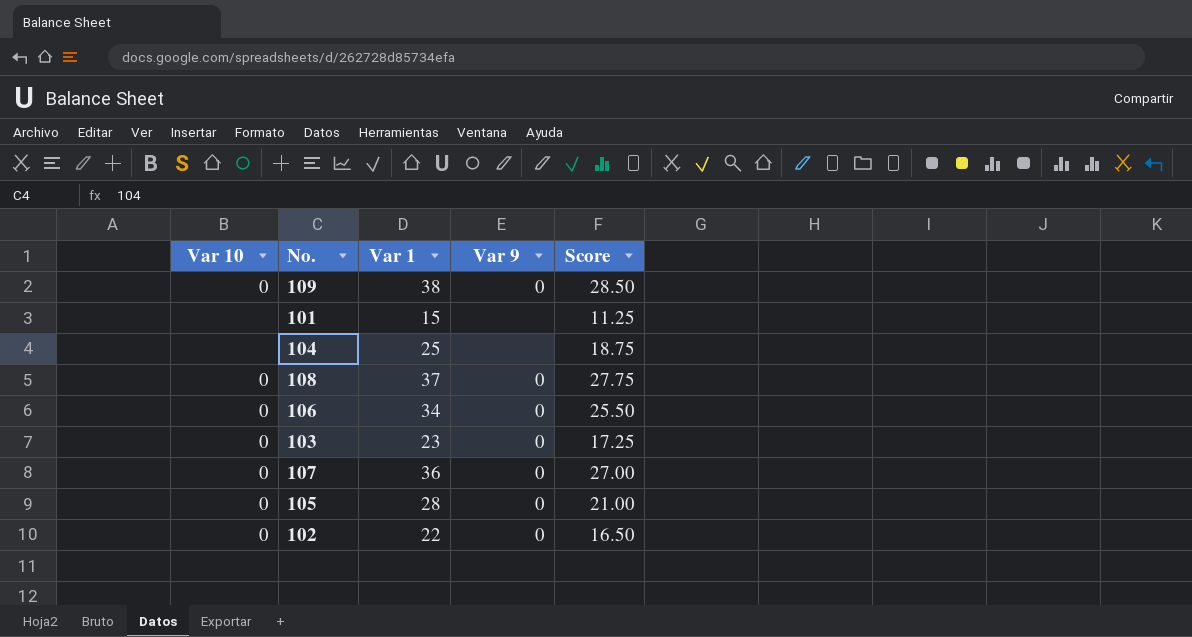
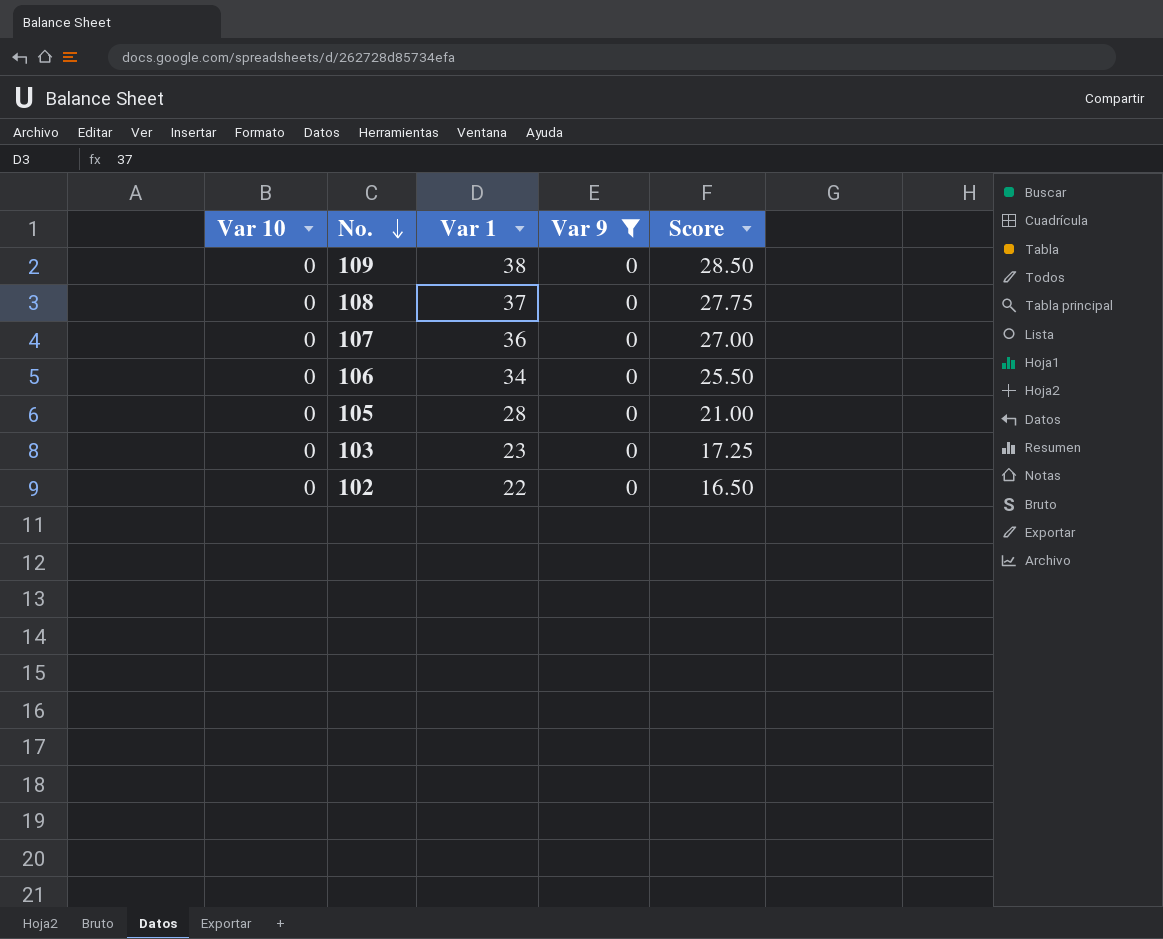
filter: none -> Var 9 = 0
row order: none -> No. descending

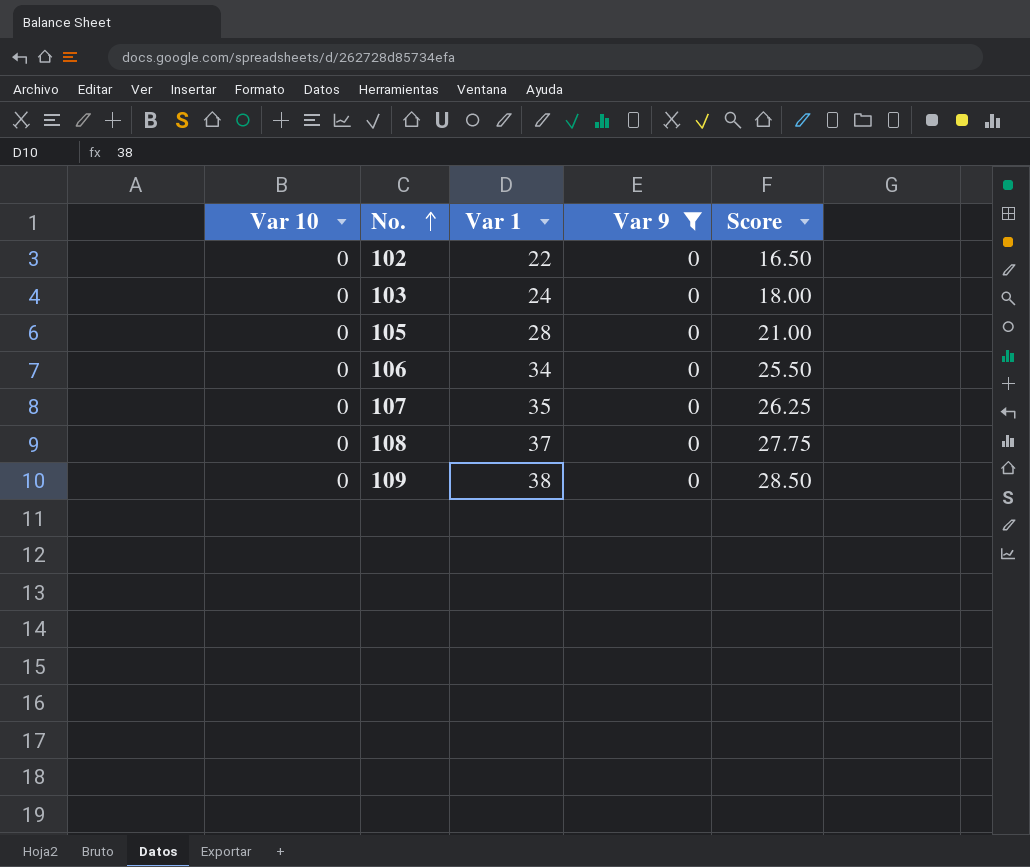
row order: No. descending -> No. ascending
103 | Var 1: 23 -> 24
103 | Score: 17.25 -> 18.00
107 | Var 1: 36 -> 35
107 | Score: 27.00 -> 26.25

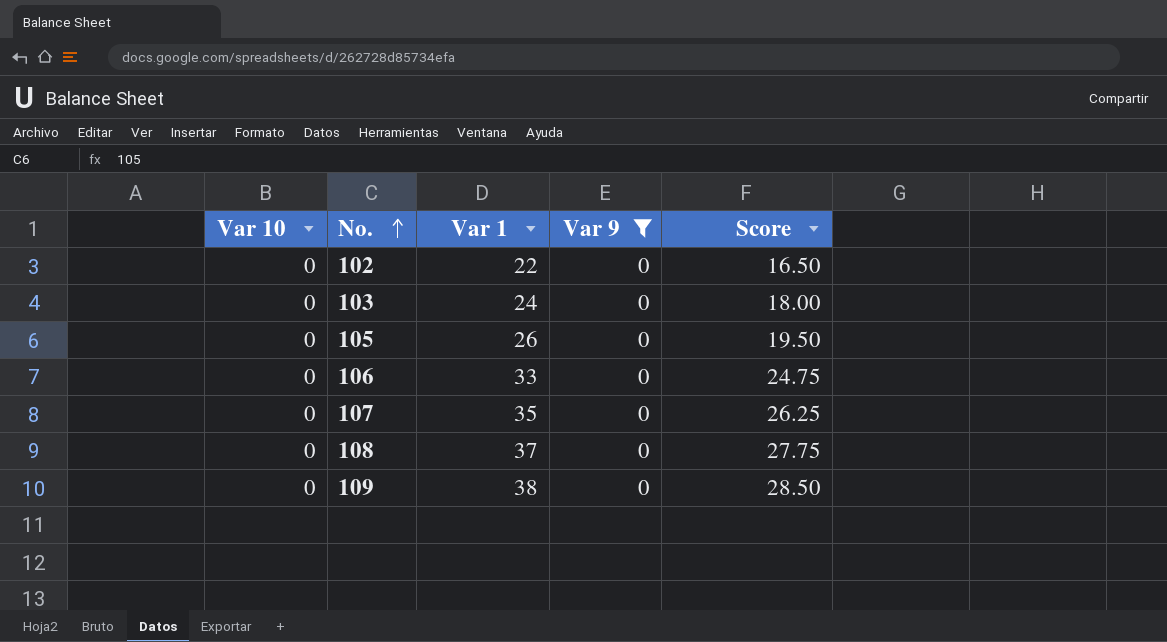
105 | Var 1: 28 -> 26
105 | Score: 21.00 -> 19.50
106 | Var 1: 34 -> 33
106 | Score: 25.50 -> 24.75

